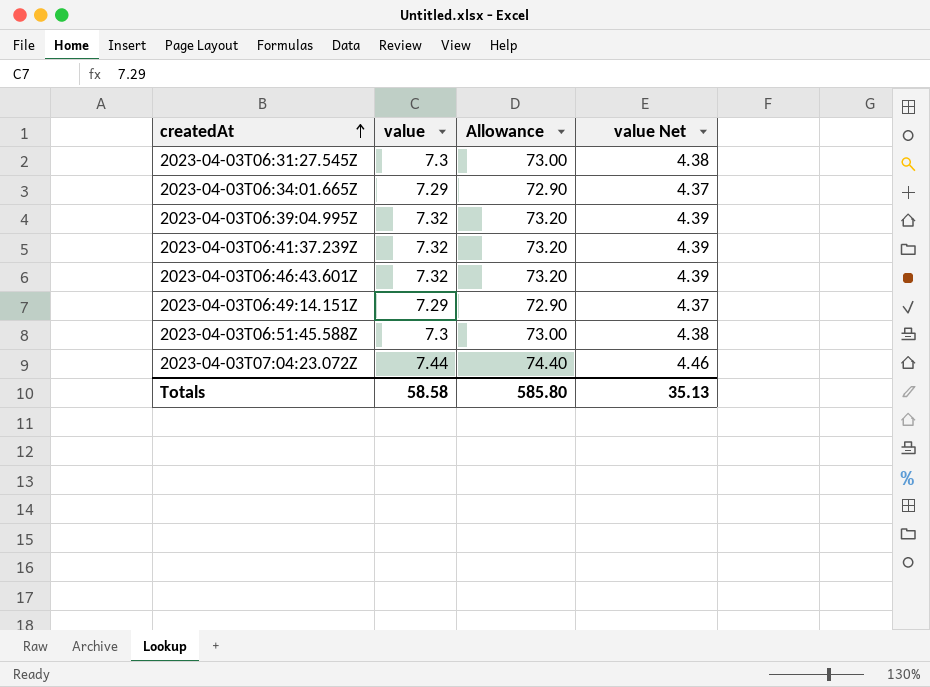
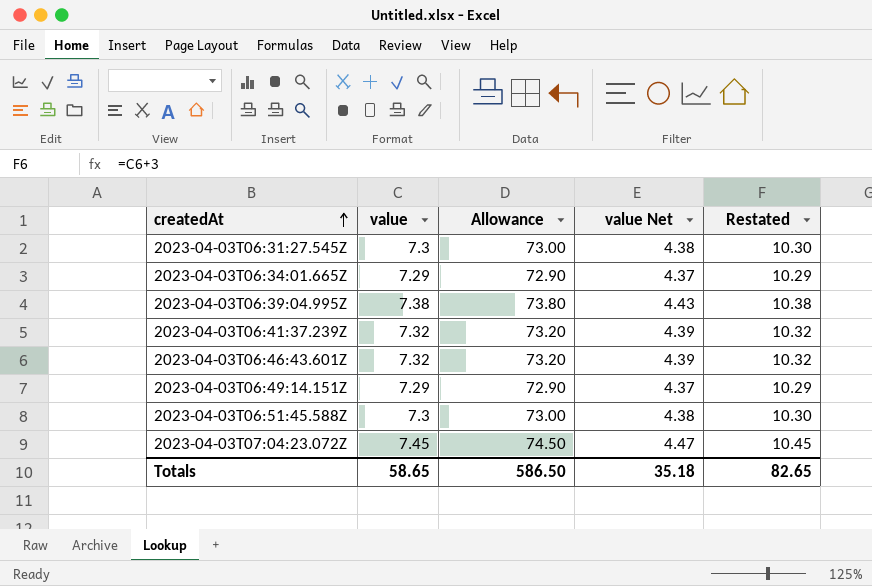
column Restated | formula: none -> [value] + 3
2023-04-03T06:39:04.995Z | value: 7.32 -> 7.38
2023-04-03T06:39:04.995Z | Allowance: 73.20 -> 73.80
2023-04-03T06:39:04.995Z | value Net: 4.39 -> 4.43
2023-04-03T07:04:23.072Z | value: 7.44 -> 7.45
2023-04-03T07:04:23.072Z | Allowance: 74.40 -> 74.50
2023-04-03T07:04:23.072Z | value Net: 4.46 -> 4.47
Totals | value: 58.58 -> 58.65
Totals | Allowance: 585.80 -> 586.50
Totals | value Net: 35.13 -> 35.18

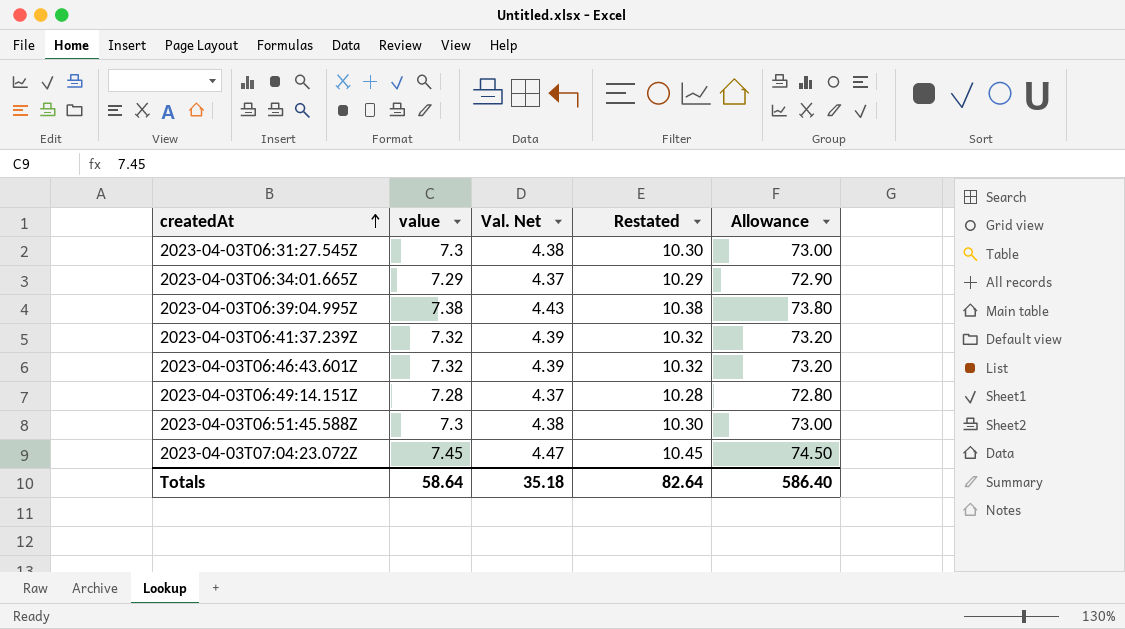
column name: value Net -> Val. Net
column Allowance | position: 3 -> 5
2023-04-03T06:49:14.151Z | value: 7.29 -> 7.28
2023-04-03T06:49:14.151Z | Restated: 10.29 -> 10.28
2023-04-03T06:49:14.151Z | Allowance: 72.90 -> 72.80
Totals | value: 58.65 -> 58.64
Totals | Restated: 82.65 -> 82.64
Totals | Allowance: 586.50 -> 586.40

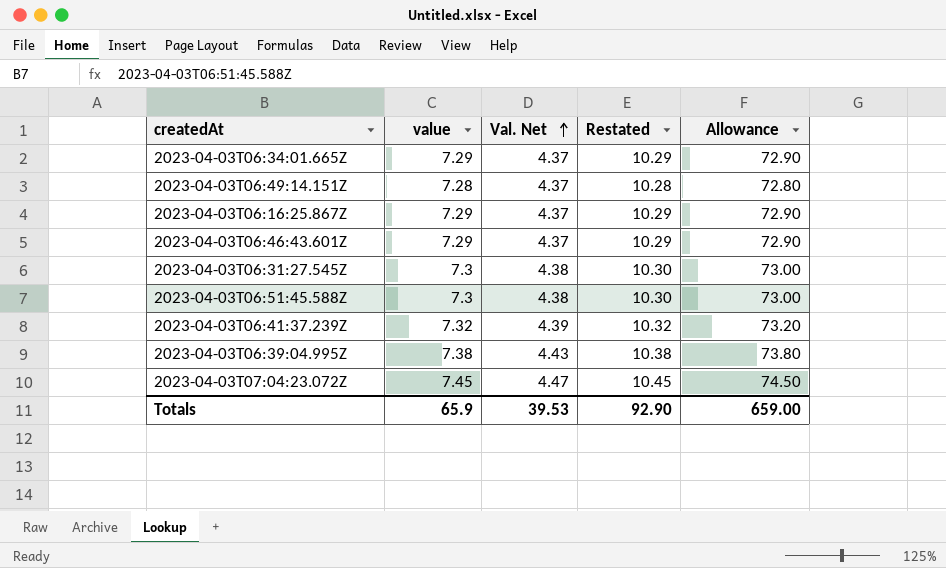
row order: createdAt ascending -> Val. Net ascending
row 2023-04-03T06:16:25.867Z: none -> 7.29 | 4.37 | 10.29 | 72.90
2023-04-03T06:46:43.601Z | value: 7.32 -> 7.29
2023-04-03T06:46:43.601Z | Val. Net: 4.39 -> 4.37
2023-04-03T06:46:43.601Z | Restated: 10.32 -> 10.29
2023-04-03T06:46:43.601Z | Allowance: 73.20 -> 72.90
Totals | value: 58.64 -> 65.9
Totals | Val. Net: 35.18 -> 39.53
Totals | Restated: 82.64 -> 92.90
Totals | Allowance: 586.40 -> 659.00

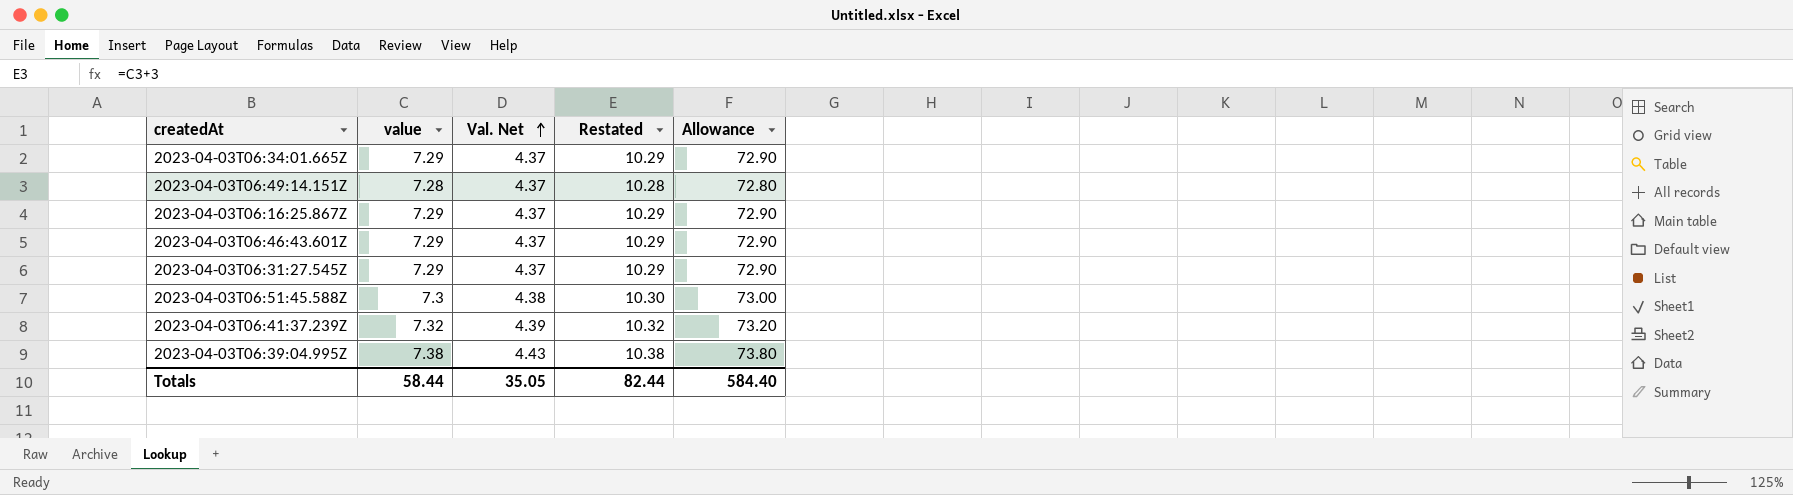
row 2023-04-03T07:04:23.072Z: 7.45 | 4.47 | 10.45 | 74.50 -> none
2023-04-03T06:31:27.545Z | value: 7.3 -> 7.29
2023-04-03T06:31:27.545Z | Val. Net: 4.38 -> 4.37
2023-04-03T06:31:27.545Z | Restated: 10.30 -> 10.29
2023-04-03T06:31:27.545Z | Allowance: 73.00 -> 72.90
Totals | value: 65.9 -> 58.44
Totals | Val. Net: 39.53 -> 35.05
Totals | Restated: 92.90 -> 82.44
Totals | Allowance: 659.00 -> 584.40

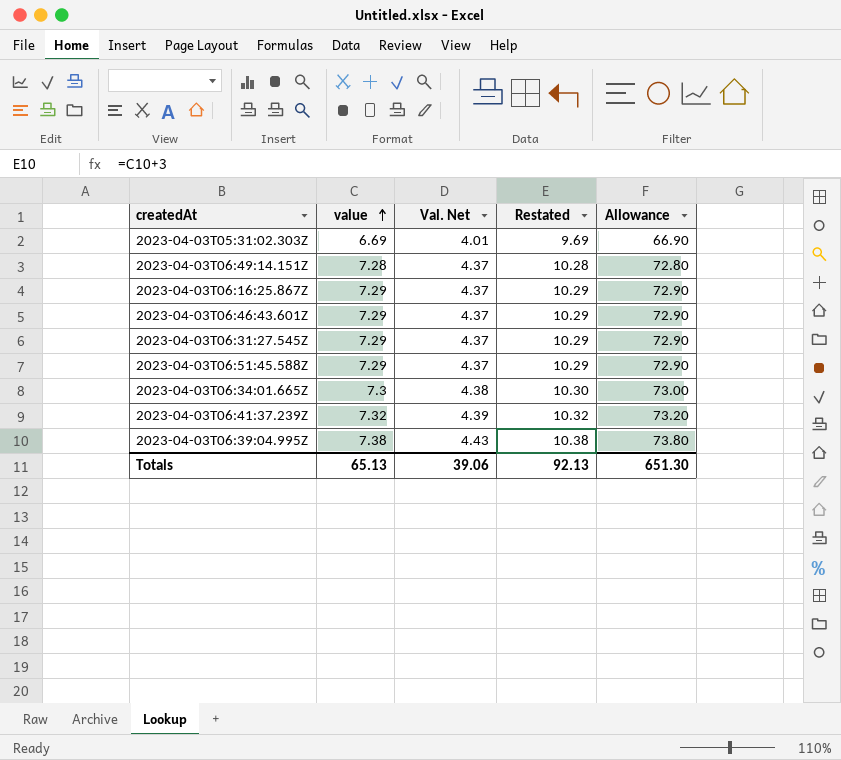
row order: Val. Net ascending -> value ascending
row 2023-04-03T05:31:02.303Z: none -> 6.69 | 4.01 | 9.69 | 66.90
2023-04-03T06:51:45.588Z | value: 7.3 -> 7.29
2023-04-03T06:51:45.588Z | Val. Net: 4.38 -> 4.37
2023-04-03T06:51:45.588Z | Restated: 10.30 -> 10.29
2023-04-03T06:51:45.588Z | Allowance: 73.00 -> 72.90
2023-04-03T06:34:01.665Z | value: 7.29 -> 7.3
2023-04-03T06:34:01.665Z | Val. Net: 4.37 -> 4.38
2023-04-03T06:34:01.665Z | Restated: 10.29 -> 10.30
2023-04-03T06:34:01.665Z | Allowance: 72.90 -> 73.00
Totals | value: 58.44 -> 65.13
Totals | Val. Net: 35.05 -> 39.06
Totals | Restated: 82.44 -> 92.13
Totals | Allowance: 584.40 -> 651.30

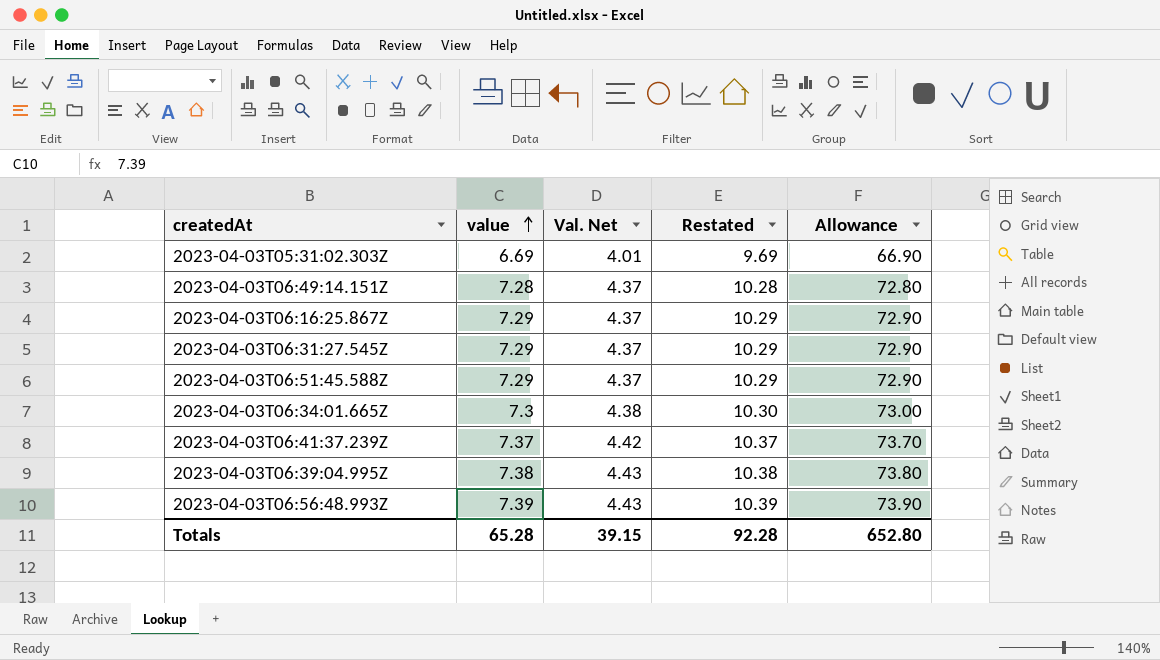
row 2023-04-03T06:46:43.601Z: 7.29 | 4.37 | 10.29 | 72.90 -> none
2023-04-03T06:41:37.239Z | value: 7.32 -> 7.37
2023-04-03T06:41:37.239Z | Val. Net: 4.39 -> 4.42
2023-04-03T06:41:37.239Z | Restated: 10.32 -> 10.37
2023-04-03T06:41:37.239Z | Allowance: 73.20 -> 73.70
row 2023-04-03T06:56:48.993Z: none -> 7.39 | 4.43 | 10.39 | 73.90
Totals | value: 65.13 -> 65.28
Totals | Val. Net: 39.06 -> 39.15
Totals | Restated: 92.13 -> 92.28
Totals | Allowance: 651.30 -> 652.80

